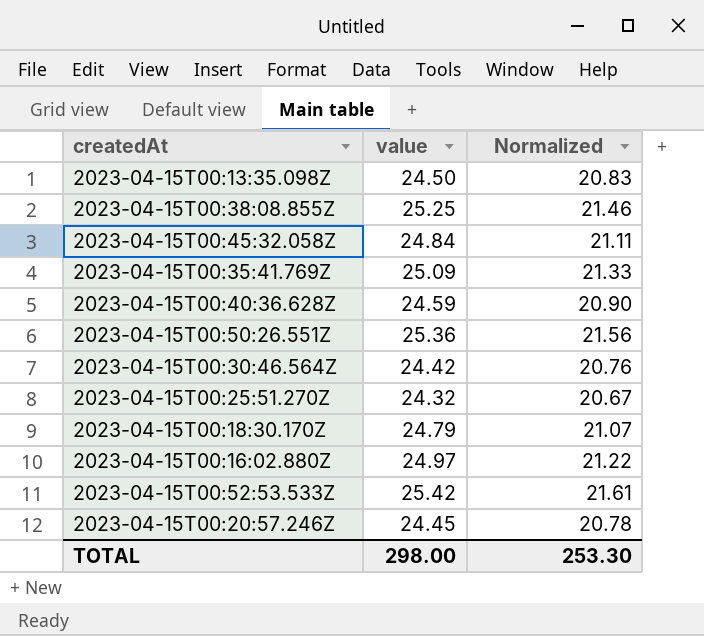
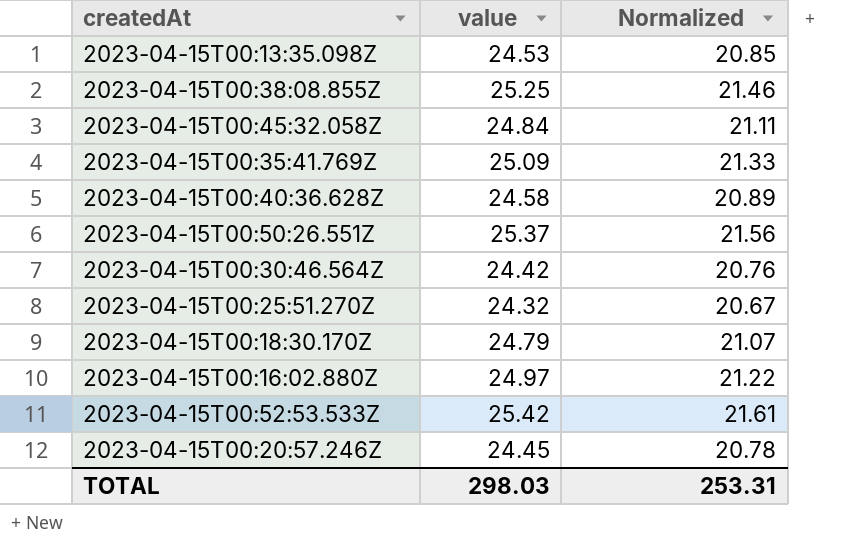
2023-04-15T00:13:35.098Z | value: 24.50 -> 24.53
2023-04-15T00:13:35.098Z | Normalized: 20.83 -> 20.85
2023-04-15T00:40:36.628Z | value: 24.59 -> 24.58
2023-04-15T00:40:36.628Z | Normalized: 20.90 -> 20.89
2023-04-15T00:50:26.551Z | value: 25.36 -> 25.37
TOTAL | value: 298.00 -> 298.03
TOTAL | Normalized: 253.30 -> 253.31

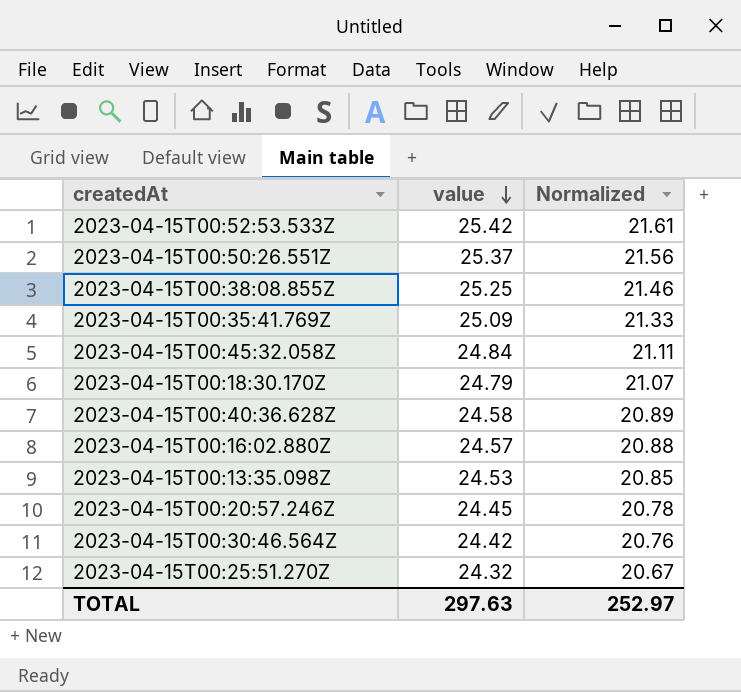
row order: none -> value descending
2023-04-15T00:16:02.880Z | value: 24.97 -> 24.57
2023-04-15T00:16:02.880Z | Normalized: 21.22 -> 20.88
TOTAL | value: 298.03 -> 297.63
TOTAL | Normalized: 253.31 -> 252.97

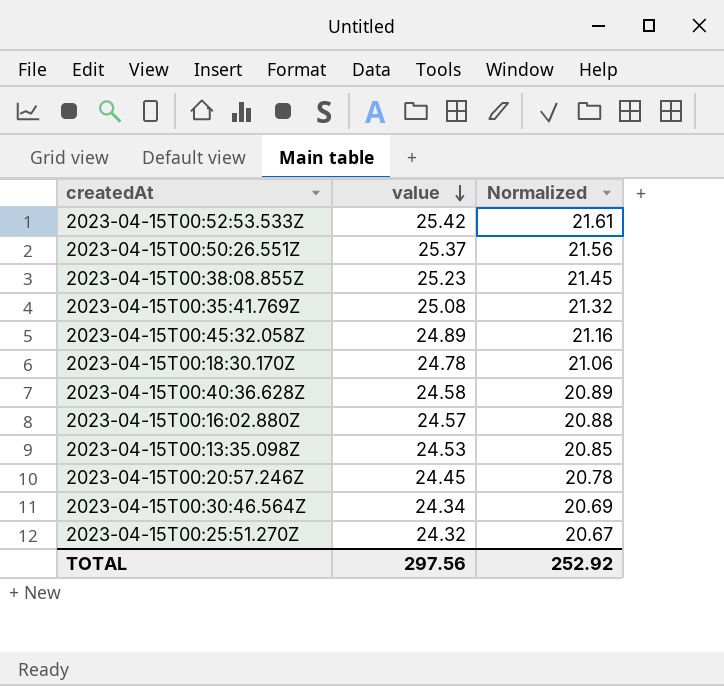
2023-04-15T00:38:08.855Z | value: 25.25 -> 25.23
2023-04-15T00:38:08.855Z | Normalized: 21.46 -> 21.45
2023-04-15T00:35:41.769Z | value: 25.09 -> 25.08
2023-04-15T00:35:41.769Z | Normalized: 21.33 -> 21.32
2023-04-15T00:45:32.058Z | value: 24.84 -> 24.89
2023-04-15T00:45:32.058Z | Normalized: 21.11 -> 21.16
2023-04-15T00:18:30.170Z | value: 24.79 -> 24.78
2023-04-15T00:18:30.170Z | Normalized: 21.07 -> 21.06
2023-04-15T00:30:46.564Z | value: 24.42 -> 24.34
2023-04-15T00:30:46.564Z | Normalized: 20.76 -> 20.69
TOTAL | value: 297.63 -> 297.56
TOTAL | Normalized: 252.97 -> 252.92

